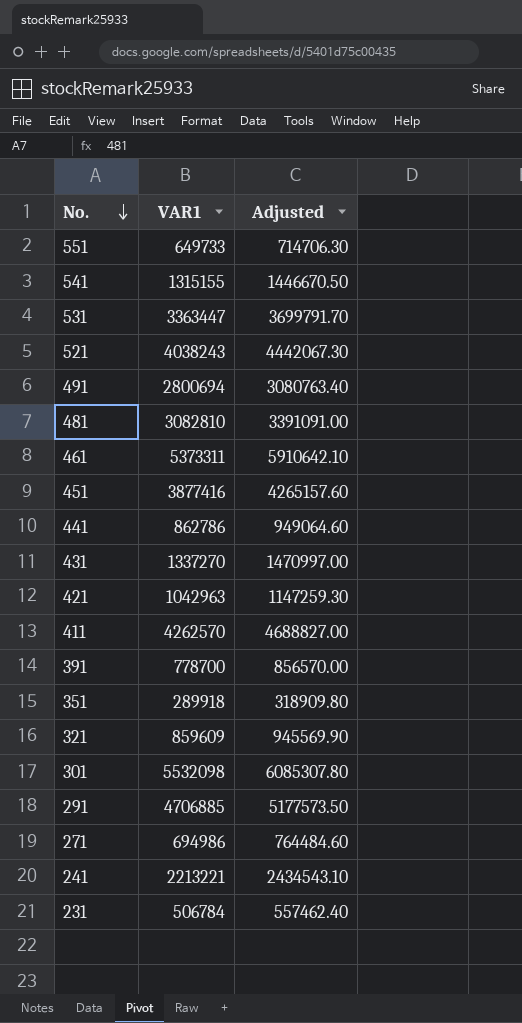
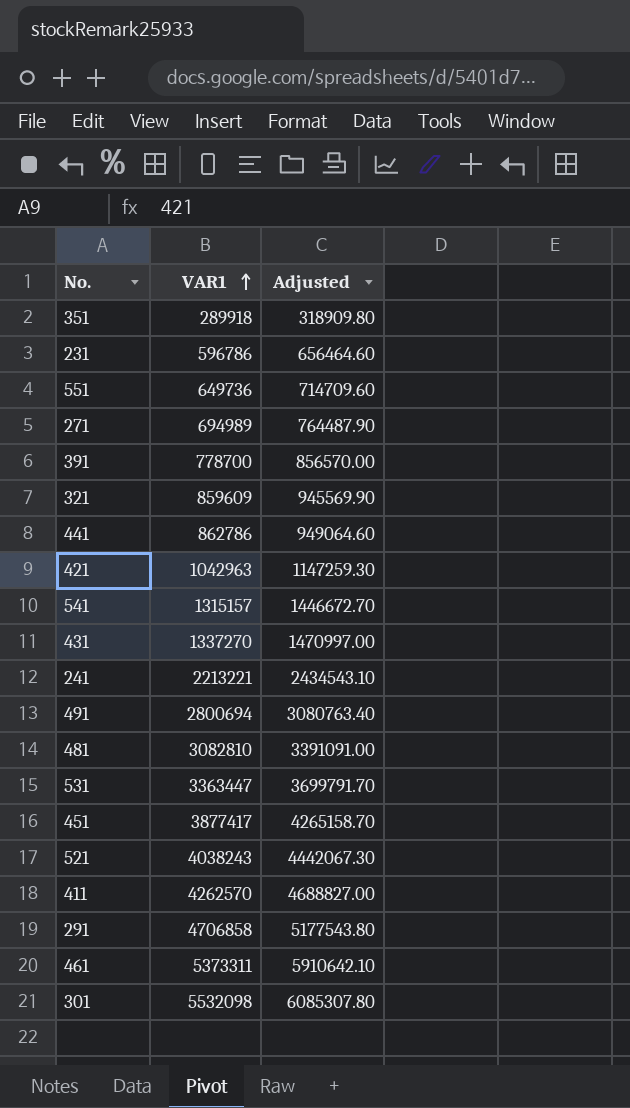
row order: No. descending -> VAR1 ascending
231 | VAR1: 506784 -> 596786
231 | Adjusted: 557462.40 -> 656464.60
551 | VAR1: 649733 -> 649736
551 | Adjusted: 714706.30 -> 714709.60
271 | VAR1: 694986 -> 694989
271 | Adjusted: 764484.60 -> 764487.90
541 | VAR1: 1315155 -> 1315157
541 | Adjusted: 1446670.50 -> 1446672.70
451 | VAR1: 3877416 -> 3877417
451 | Adjusted: 4265157.60 -> 4265158.70
291 | VAR1: 4706885 -> 4706858
291 | Adjusted: 5177573.50 -> 5177543.80

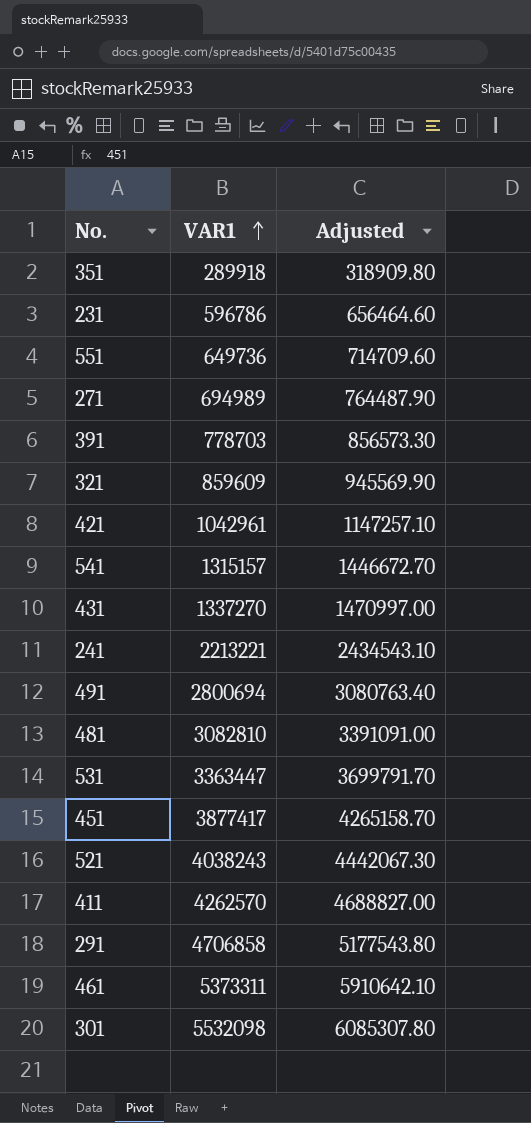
row 441: 862786 | 949064.60 -> none
391 | VAR1: 778700 -> 778703
391 | Adjusted: 856570.00 -> 856573.30
421 | VAR1: 1042963 -> 1042961
421 | Adjusted: 1147259.30 -> 1147257.10

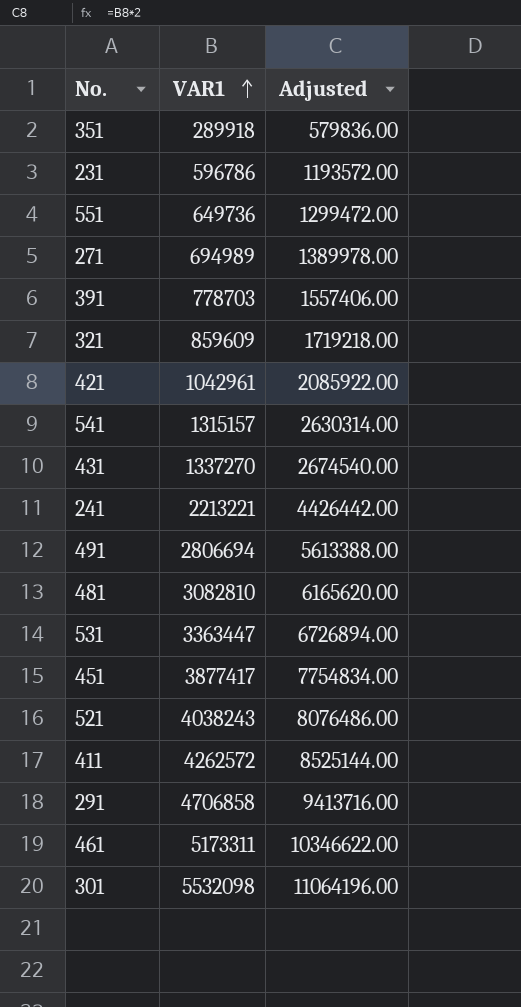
column Adjusted | formula: [VAR1] * 1.1 -> [VAR1] * 2
491 | VAR1: 2800694 -> 2806694
411 | VAR1: 4262570 -> 4262572
461 | VAR1: 5373311 -> 5173311

